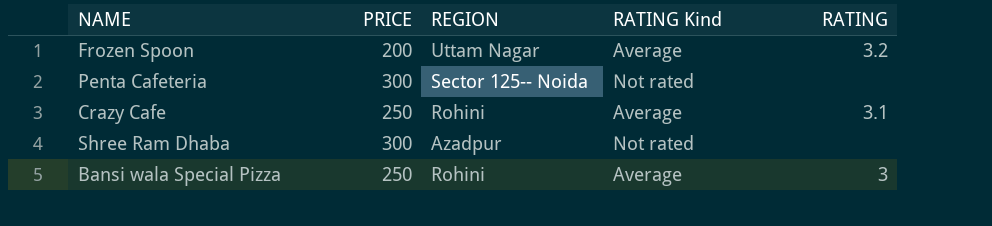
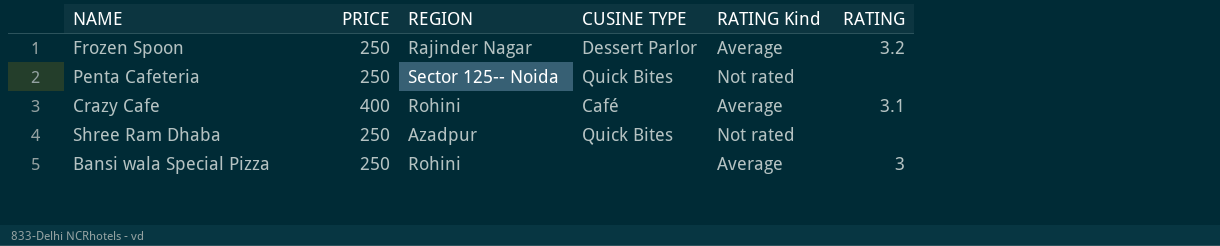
column CUSINE TYPE | position: none -> 4
Frozen Spoon | PRICE: 200 -> 250
Frozen Spoon | REGION: Uttam Nagar -> Rajinder Nagar
Penta Cafeteria | PRICE: 300 -> 250
Crazy Cafe | PRICE: 250 -> 400
Shree Ram Dhaba | PRICE: 300 -> 250

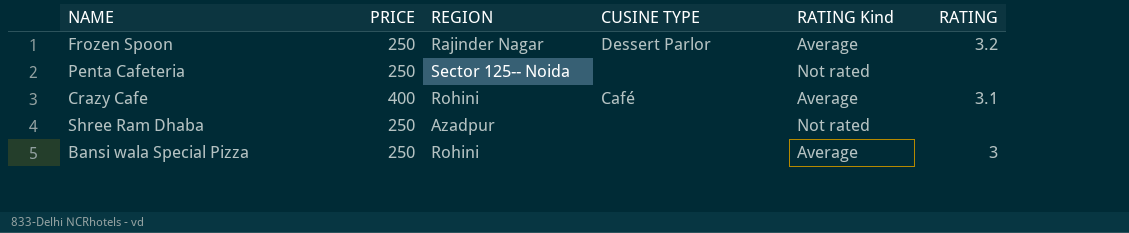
Penta Cafeteria | CUSINE TYPE: Quick Bites -> none
Shree Ram Dhaba | CUSINE TYPE: Quick Bites -> none

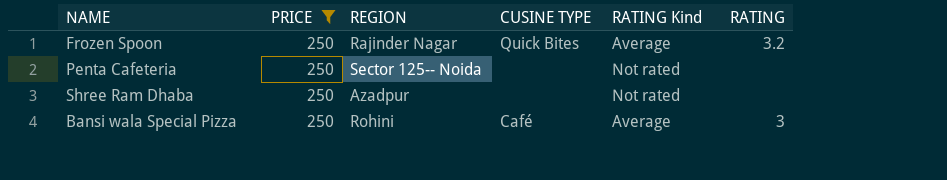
filter: none -> PRICE = 250
Frozen Spoon | CUSINE TYPE: Dessert Parlor -> Quick Bites
Bansi wala Special Pizza | CUSINE TYPE: none -> Café

